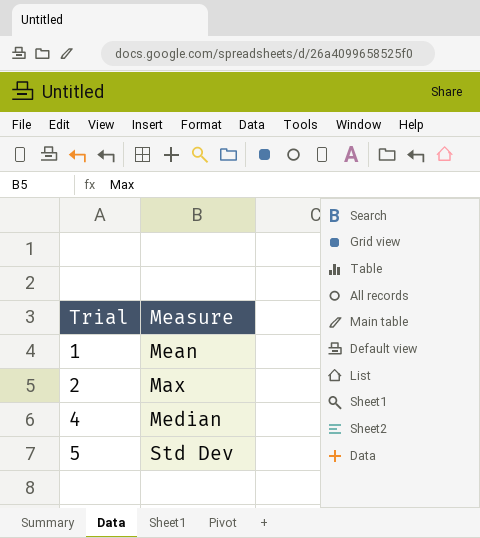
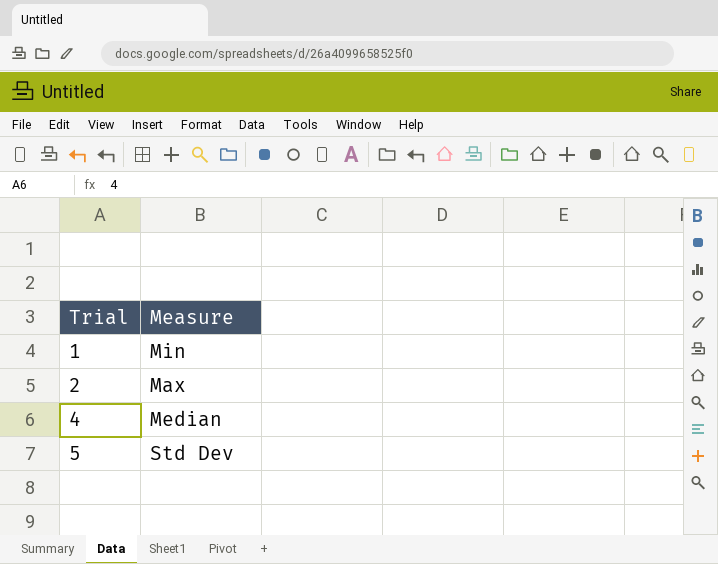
1 | Measure: Mean -> Min

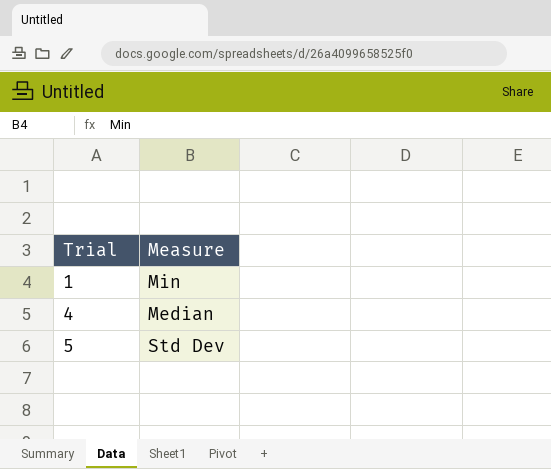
row 2: Max -> none

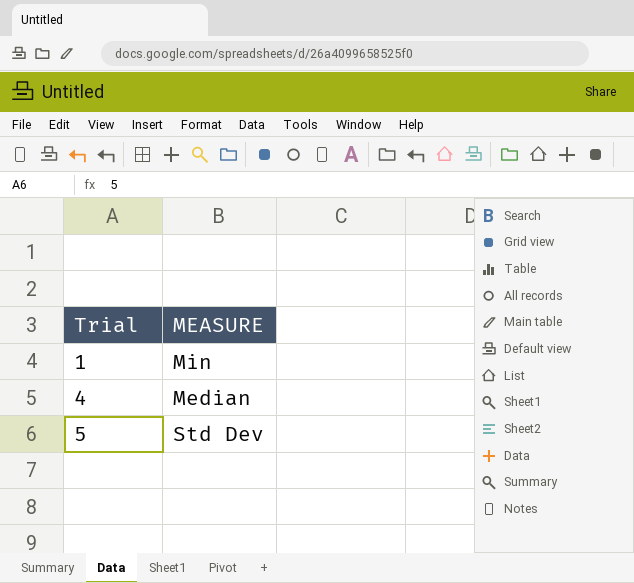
column name: Measure -> MEASURE

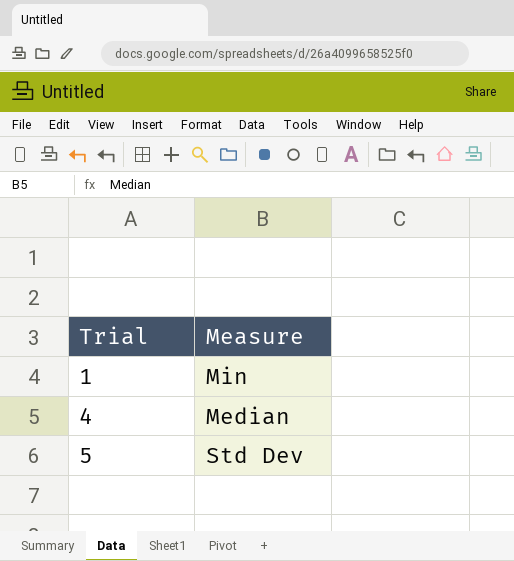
column name: MEASURE -> Measure

